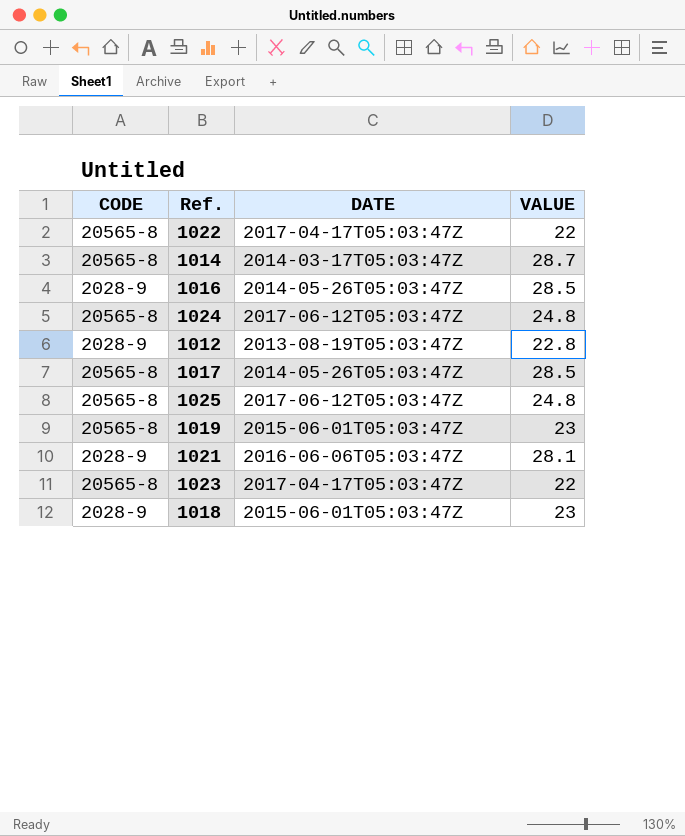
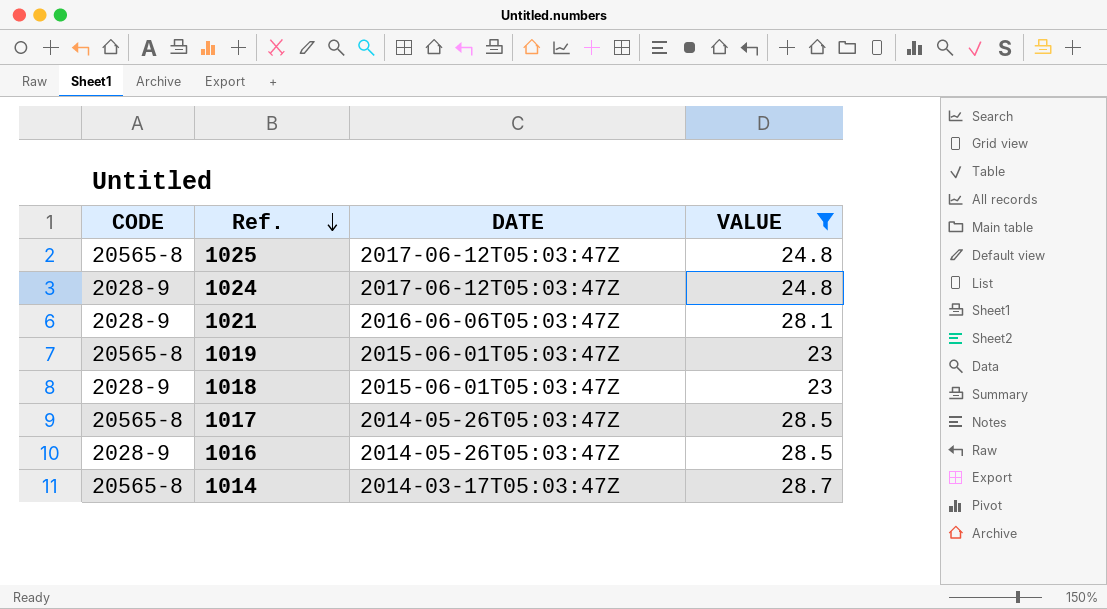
filter: none -> VALUE >= 23
row order: none -> Ref. descending
1024 | CODE: 20565-8 -> 2028-9

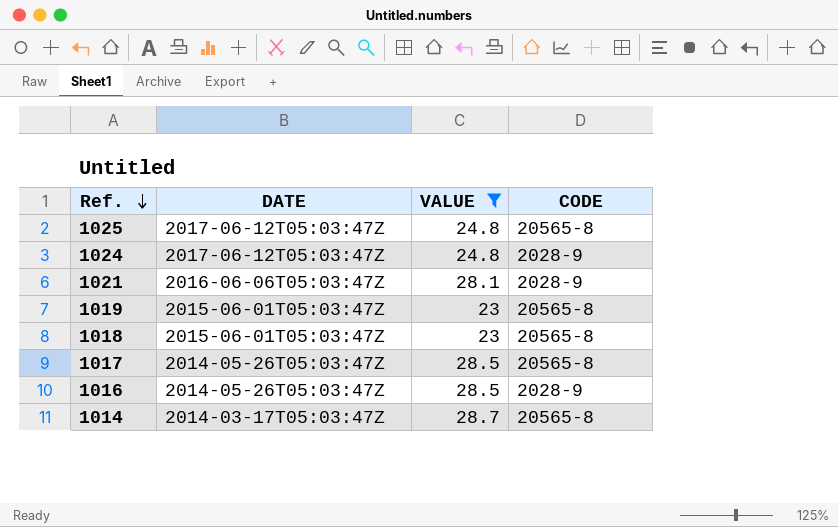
column CODE | position: 1 -> 4
1018 | CODE: 2028-9 -> 20565-8

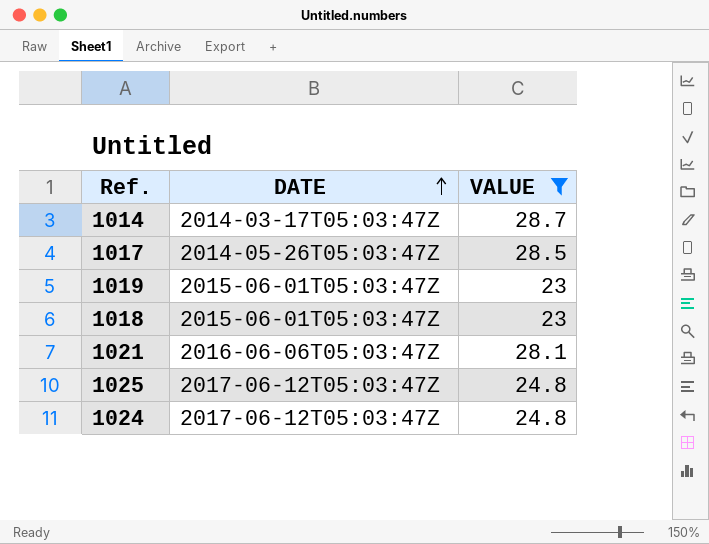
row order: Ref. descending -> DATE ascending
column CODE | position: 4 -> none
row 1016: 2014-05-26T05:03:47Z | 28.5 | 2028-9 -> none

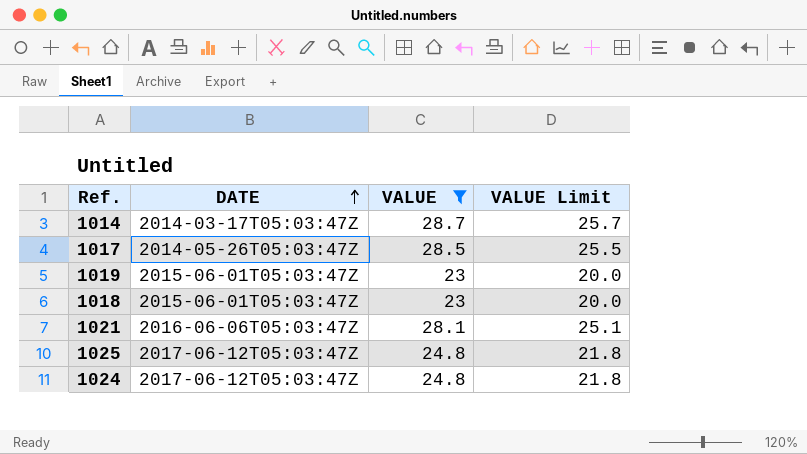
column VALUE Limit | formula: none -> [VALUE] - 3

